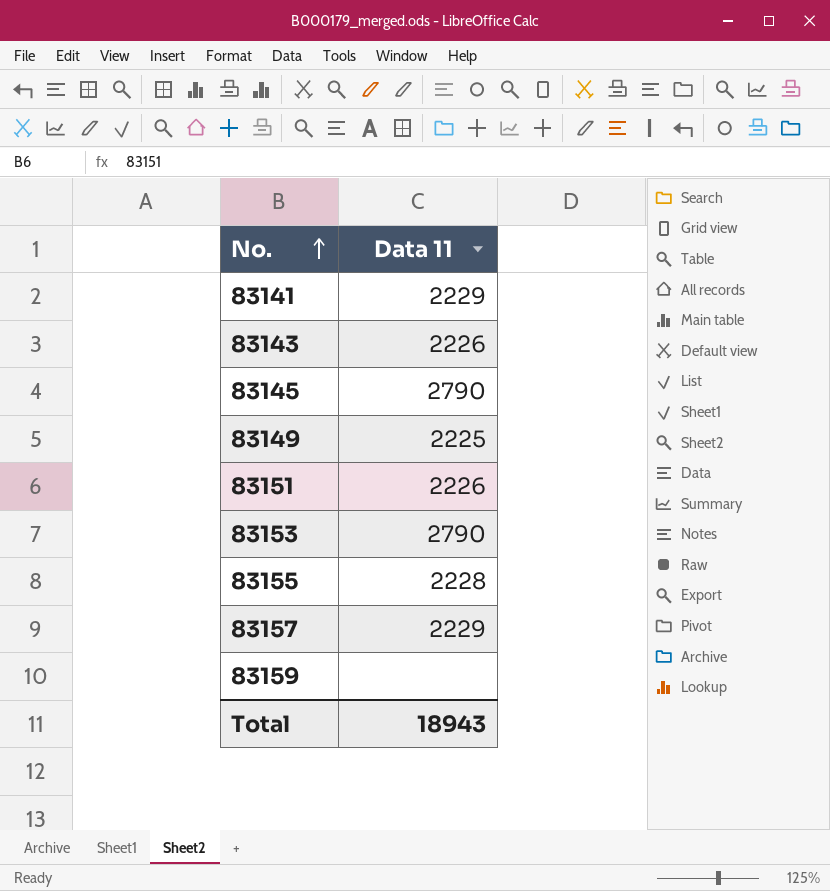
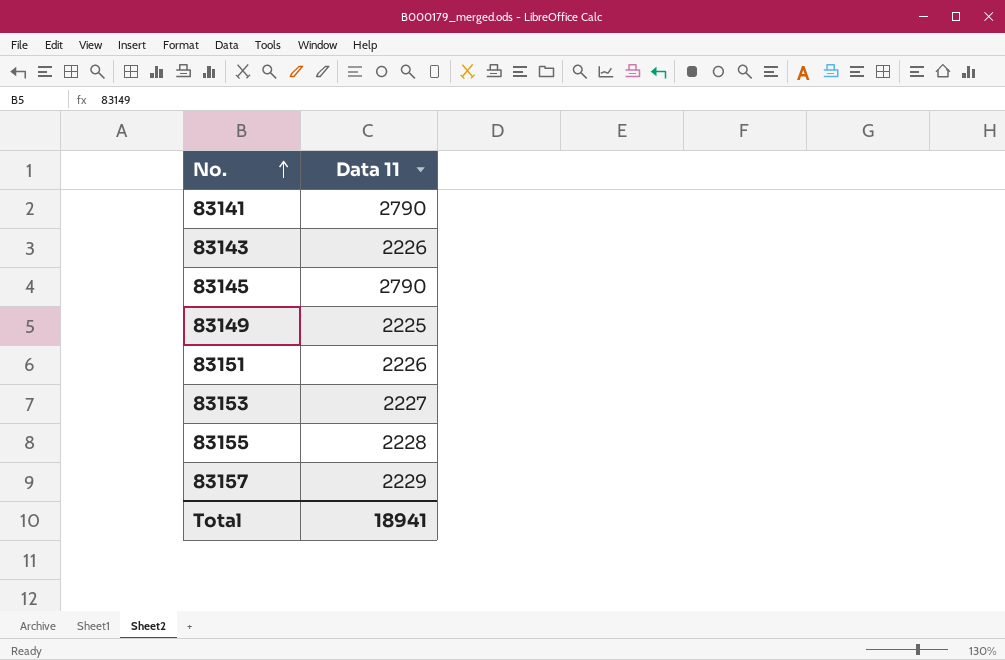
row 83159: none -> none
83141 | Data 11: 2229 -> 2790
83153 | Data 11: 2790 -> 2227
Total | Data 11: 18943 -> 18941

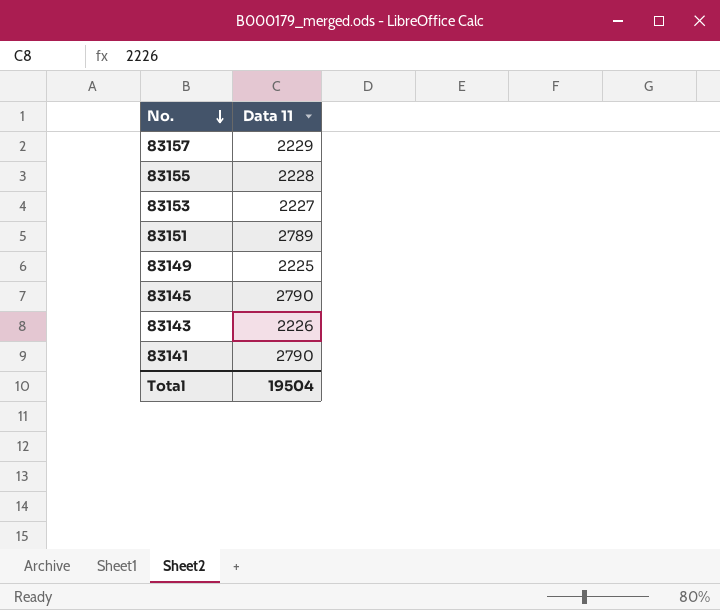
row order: No. ascending -> No. descending
83151 | Data 11: 2226 -> 2789
Total | Data 11: 18941 -> 19504

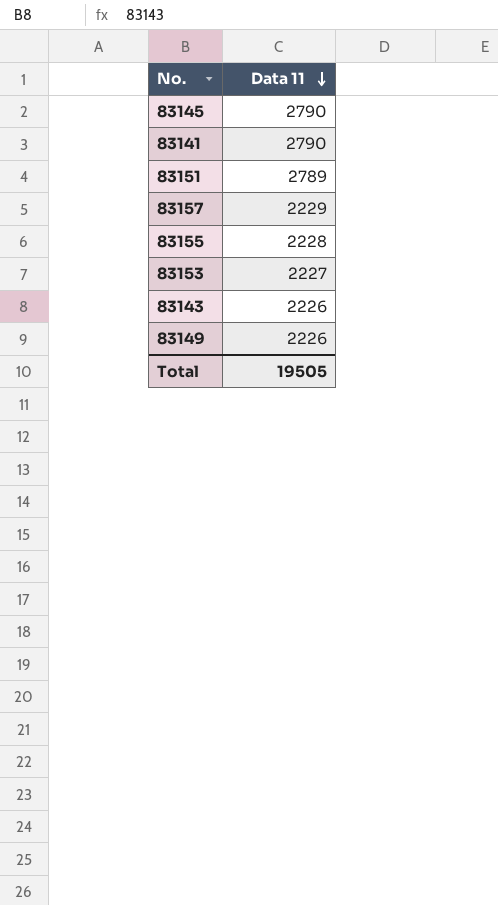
row order: No. descending -> Data 11 descending
83149 | Data 11: 2225 -> 2226
Total | Data 11: 19504 -> 19505

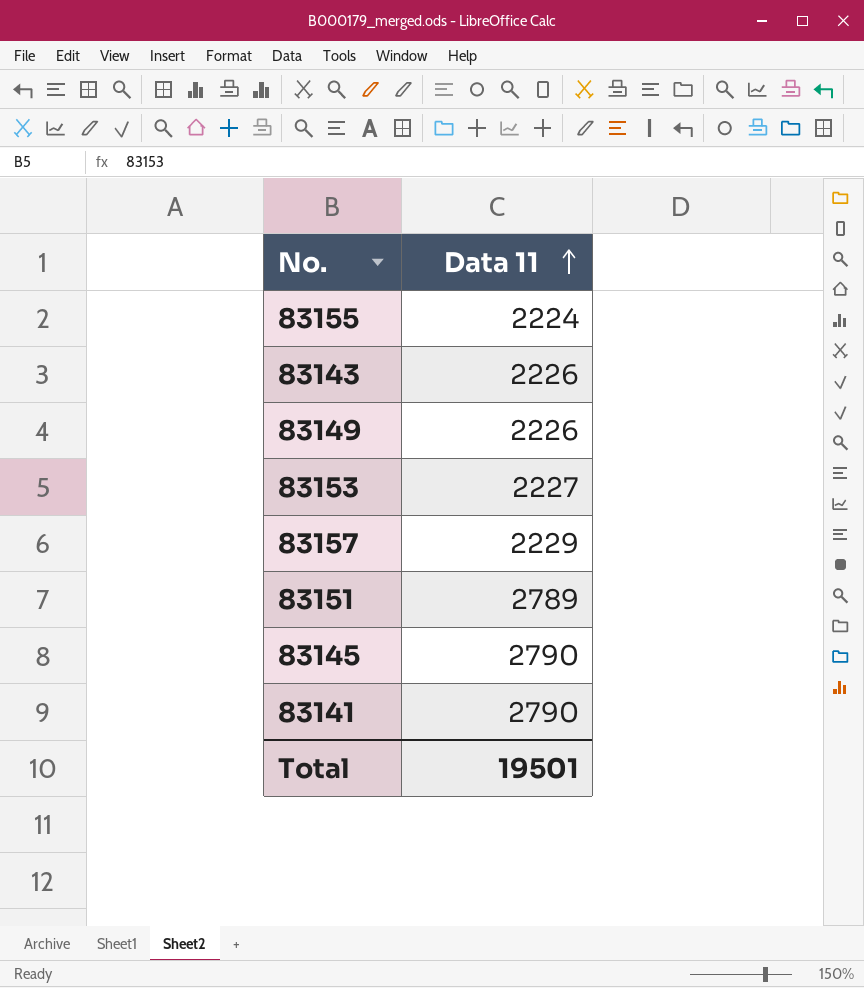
row order: Data 11 descending -> Data 11 ascending
83155 | Data 11: 2228 -> 2224
Total | Data 11: 19505 -> 19501

